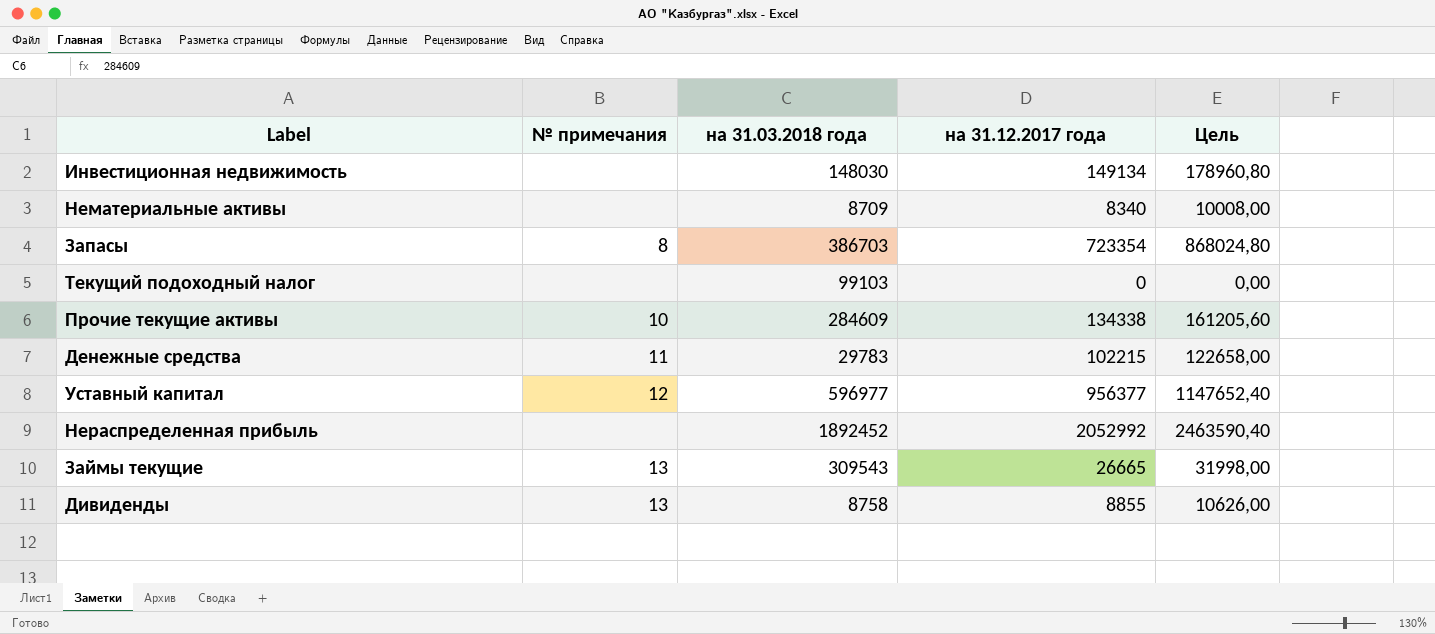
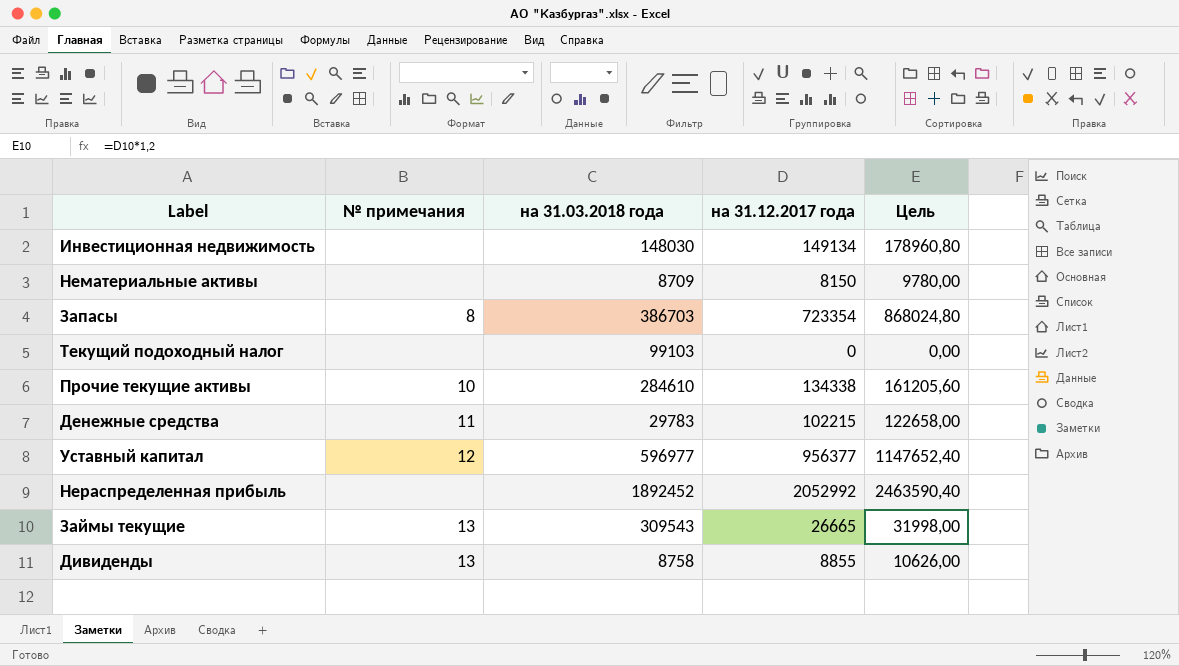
Нематериальные активы | на 31.12.2017 года: 8340 -> 8150
Нематериальные активы | Цель: 10008,00 -> 9780,00
Прочие текущие активы | на 31.03.2018 года: 284609 -> 284610

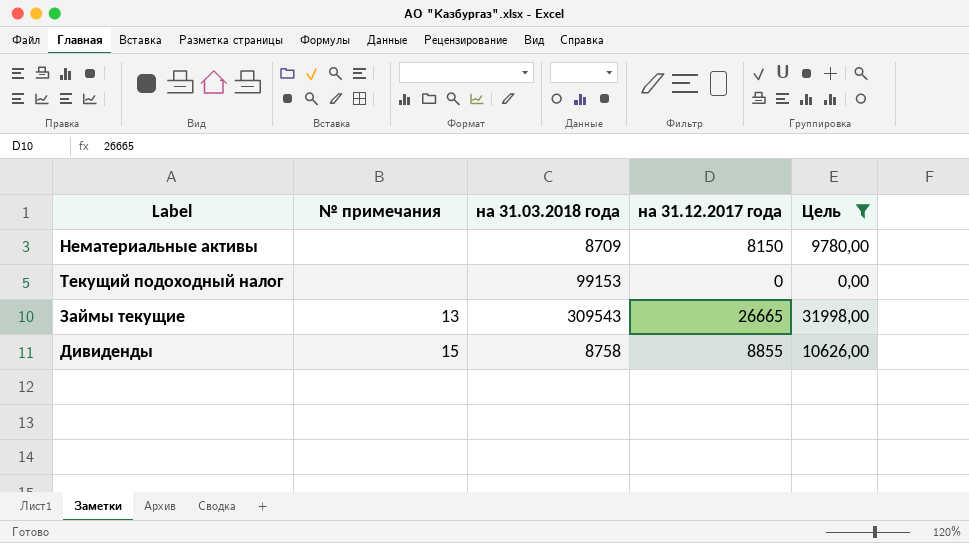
filter: none -> Цель <= 31998,00
Текущий подоходный налог | на 31.03.2018 года: 99103 -> 99153
Дивиденды | № примечания: 13 -> 15

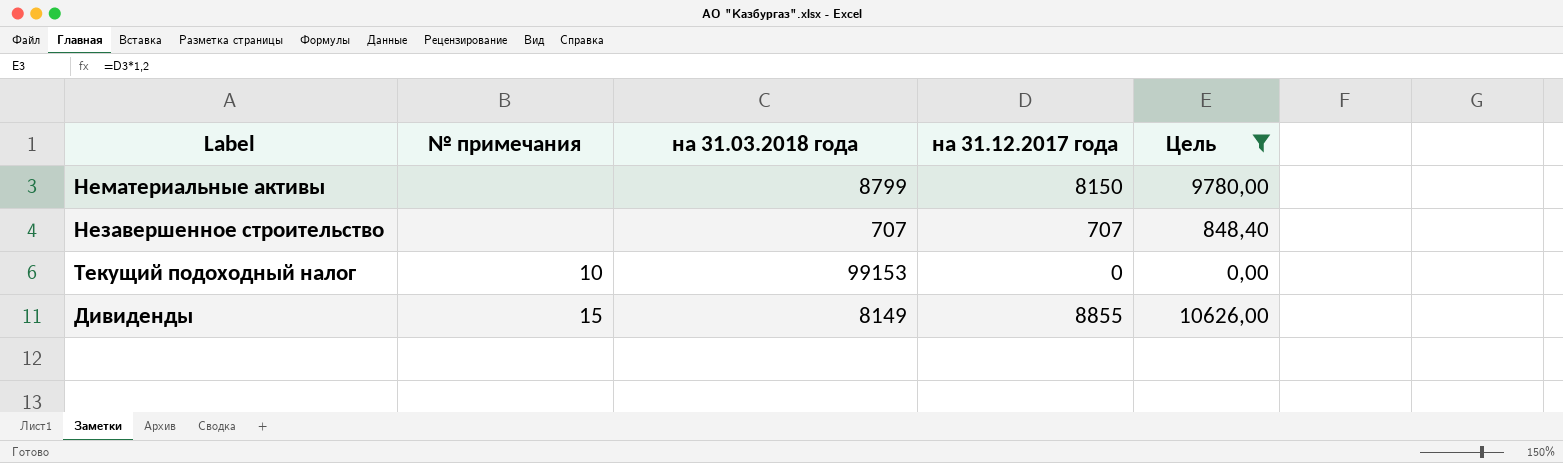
row Займы текущие: 13 | 309543 | 26665 | 31998,00 -> none
Нематериальные активы | на 31.03.2018 года: 8709 -> 8799
row Незавершенное строительство: none -> none | 707 | 707 | 848,40
Текущий подоходный налог | № примечания: none -> 10
Дивиденды | на 31.03.2018 года: 8758 -> 8149

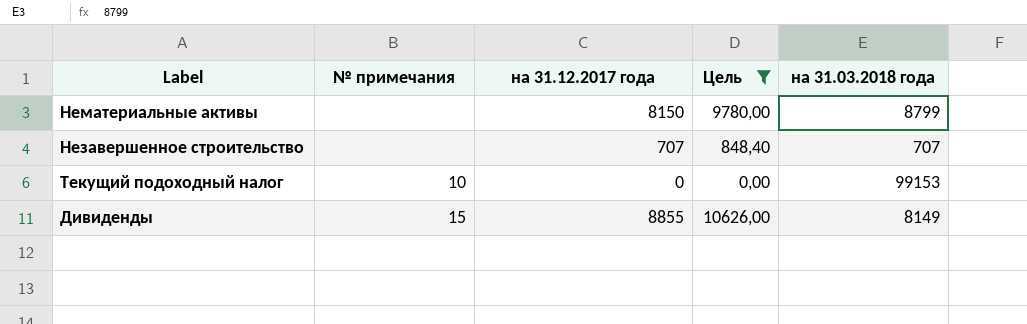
column на 31.03.2018 года | position: 3 -> 5

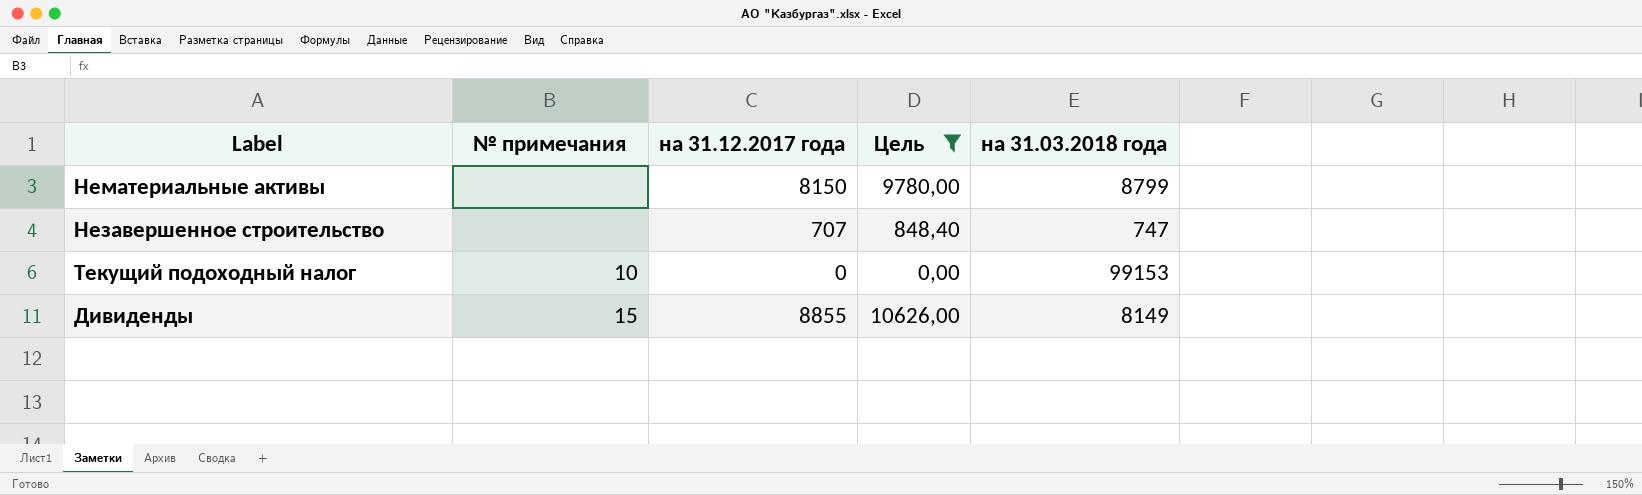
Незавершенное строительство | на 31.03.2018 года: 707 -> 747

